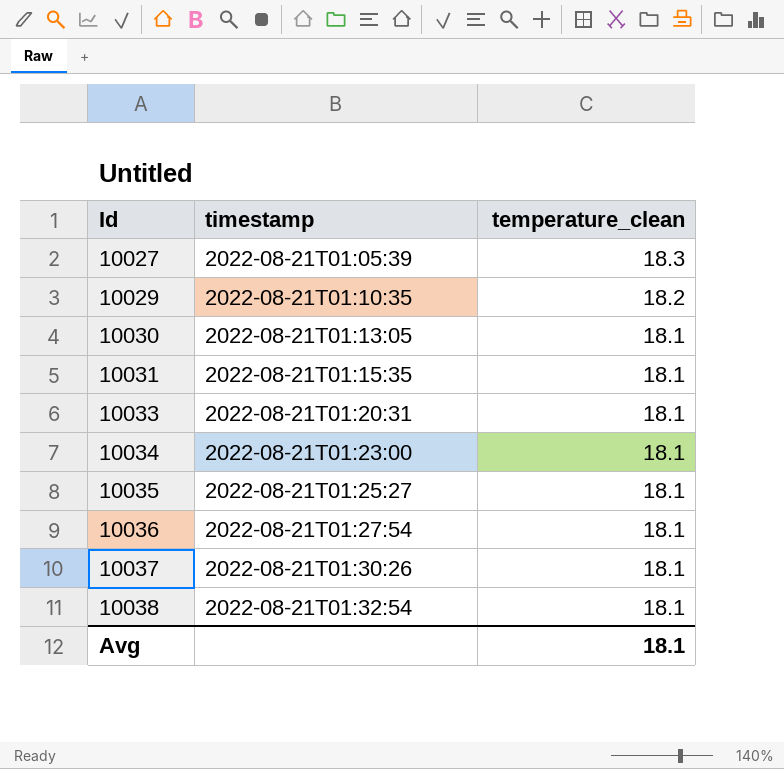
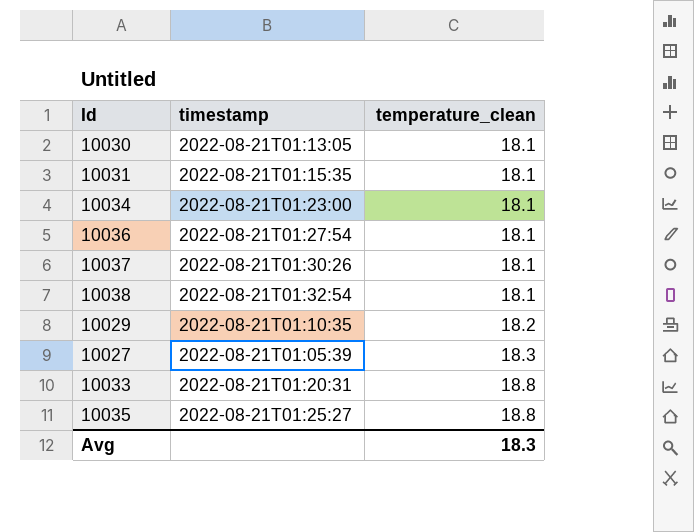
row order: Id ascending -> temperature_clean ascending
10033 | temperature_clean: 18.1 -> 18.8
10035 | temperature_clean: 18.1 -> 18.8
Avg | temperature_clean: 18.1 -> 18.3

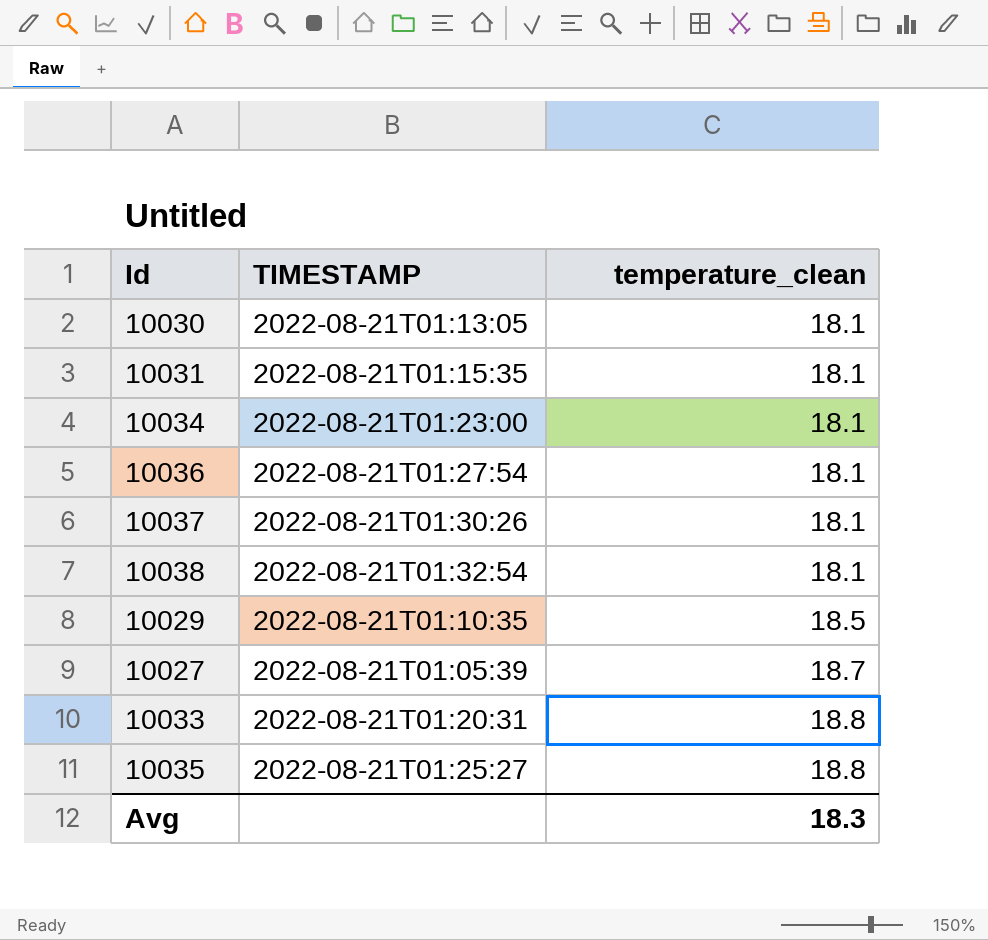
column name: timestamp -> TIMESTAMP
10029 | temperature_clean: 18.2 -> 18.5
10027 | temperature_clean: 18.3 -> 18.7

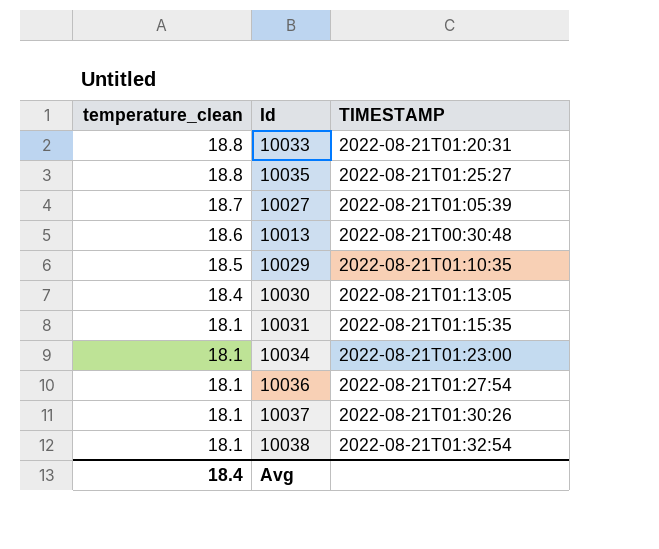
row order: temperature_clean ascending -> temperature_clean descending
column temperature_clean | position: 3 -> 1
row 10013: none -> 18.6 | 2022-08-21T00:30:48
10030 | temperature_clean: 18.1 -> 18.4
Avg | temperature_clean: 18.3 -> 18.4

